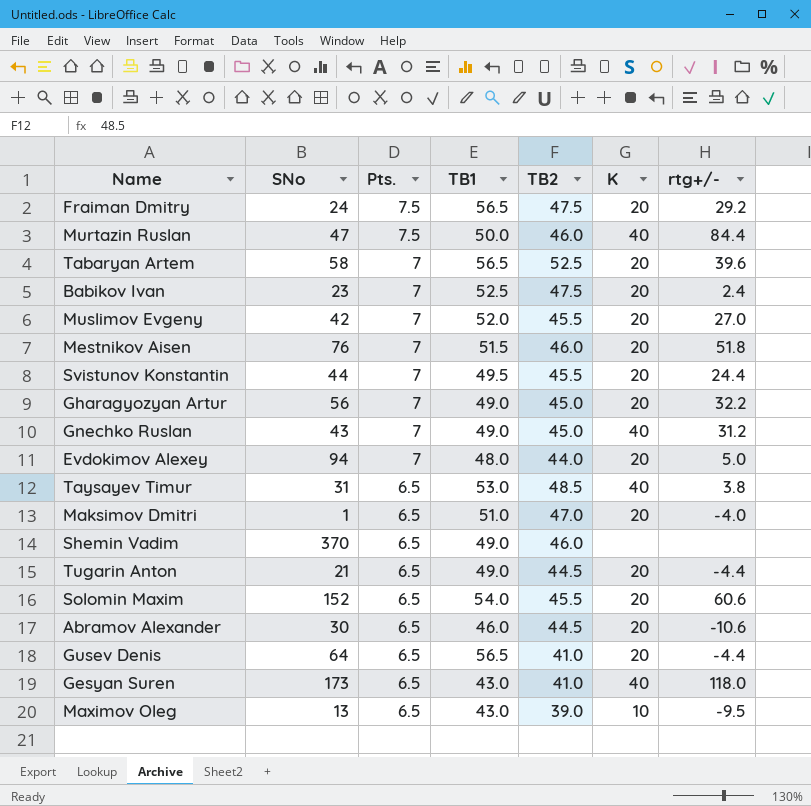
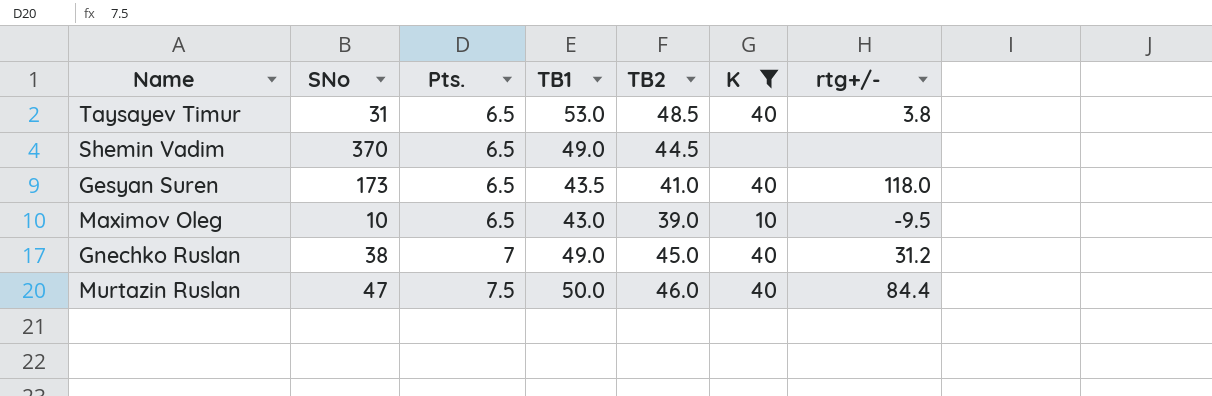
filter: none -> K != 20
row order: Pts. descending -> Pts. ascending
Shemin Vadim | TB2: 46.0 -> 44.5
Gesyan Suren | TB1: 43.0 -> 43.5
Maximov Oleg | SNo: 13 -> 10
Gnechko Ruslan | SNo: 43 -> 38

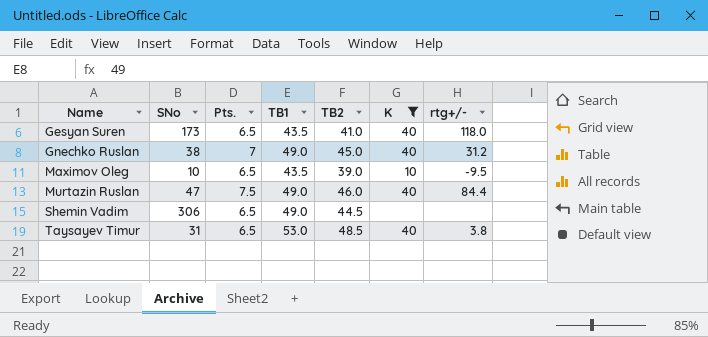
row order: Pts. ascending -> Name ascending
Maximov Oleg | TB1: 43.0 -> 43.5
Murtazin Ruslan | TB1: 50.0 -> 49.0
Shemin Vadim | SNo: 370 -> 306

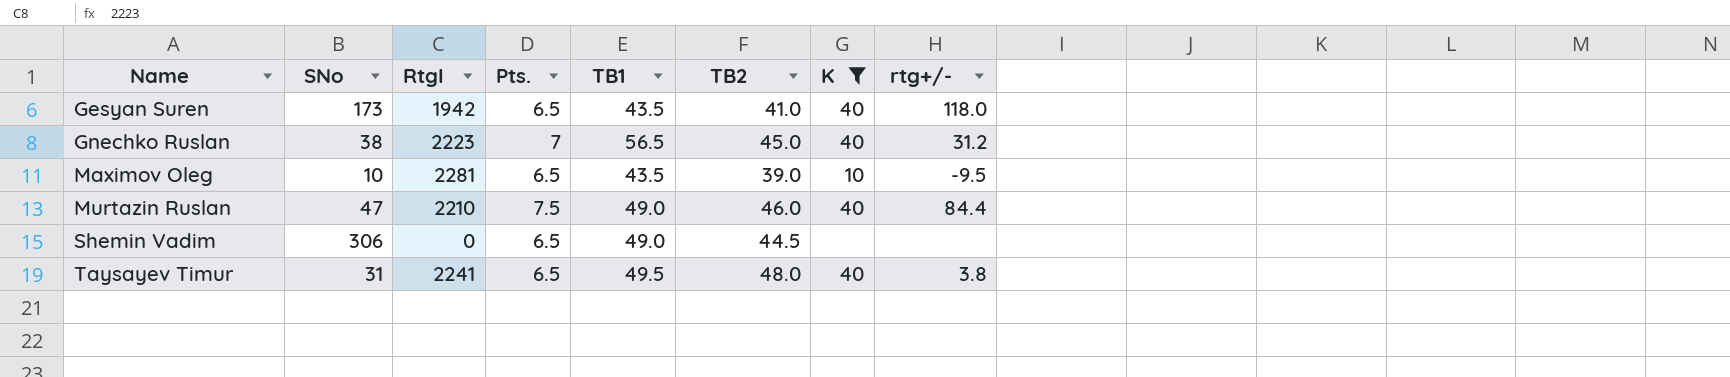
column RtgI | position: none -> 3
Gnechko Ruslan | TB1: 49.0 -> 56.5
Taysayev Timur | TB1: 53.0 -> 49.5
Taysayev Timur | TB2: 48.5 -> 48.0

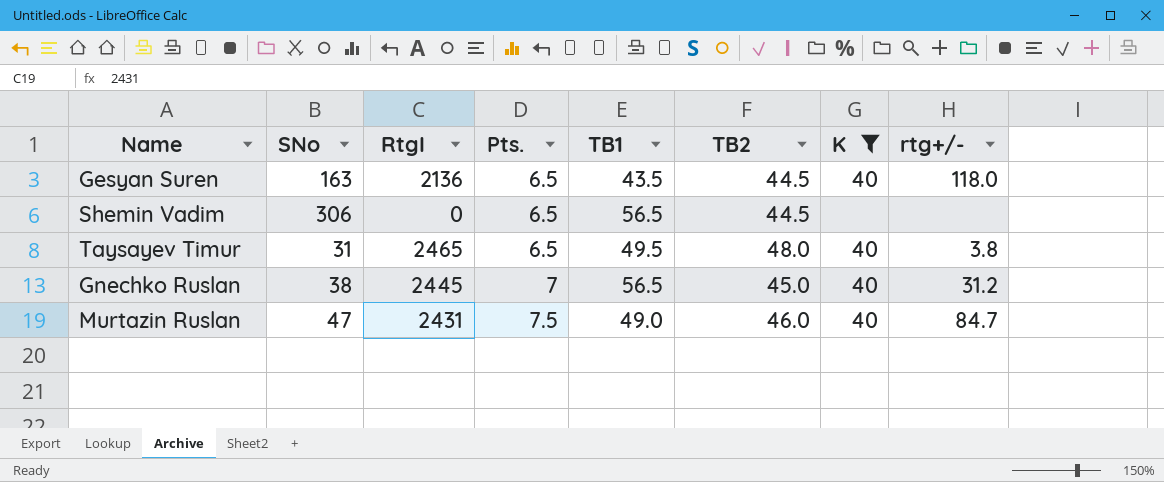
row order: Name ascending -> Pts. ascending
row Maximov Oleg: 10 | 2281 | 6.5 | 43.5 | 39.0 | 10 | -9.5 -> none
Gesyan Suren | SNo: 173 -> 163
Gesyan Suren | RtgI: 1942 -> 2136
Gesyan Suren | TB2: 41.0 -> 44.5
Shemin Vadim | TB1: 49.0 -> 56.5
Taysayev Timur | RtgI: 2241 -> 2465
Gnechko Ruslan | RtgI: 2223 -> 2445
Murtazin Ruslan | RtgI: 2210 -> 2431
Murtazin Ruslan | rtg+/-: 84.4 -> 84.7

